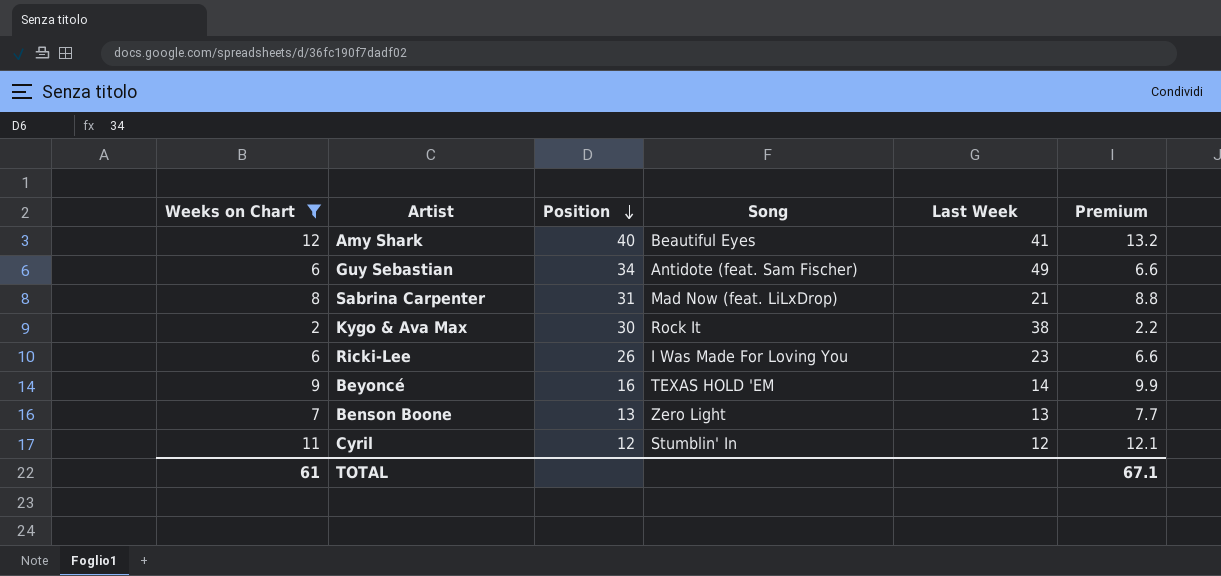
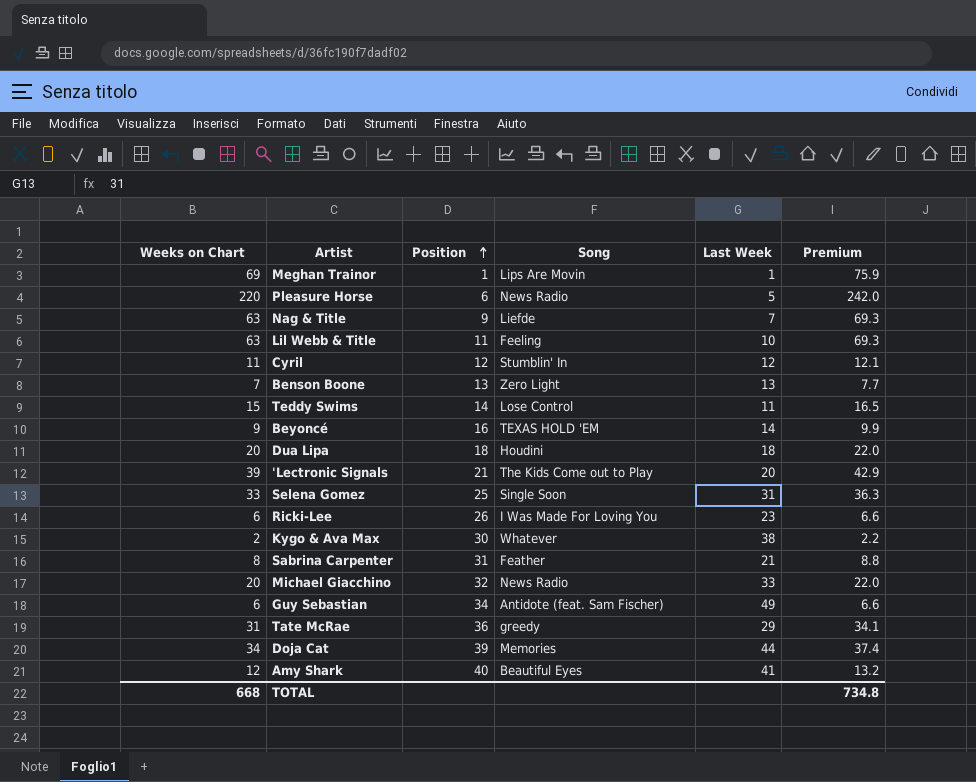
filter: Weeks on Chart <= 12 -> none
row order: Position descending -> Position ascending
Kygo & Ava Max | Song: Rock It -> Whatever
Sabrina Carpenter | Song: Mad Now (feat. LiLxDrop) -> Feather
TOTAL | Weeks on Chart: 61 -> 668
TOTAL | Premium: 67.1 -> 734.8

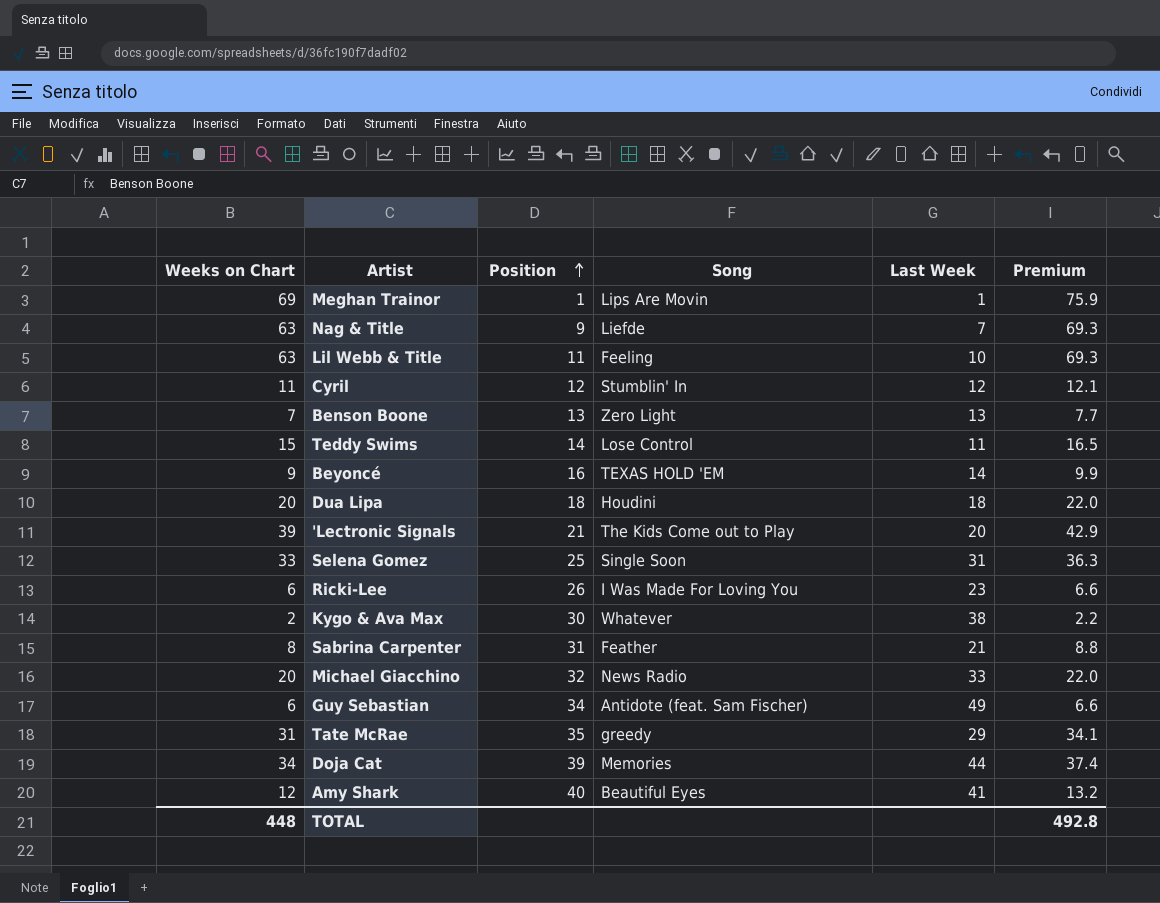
row Pleasure Horse: 220 | 6 | News Radio | 5 | 242.0 -> none
Tate McRae | Position: 36 -> 35
TOTAL | Weeks on Chart: 668 -> 448
TOTAL | Premium: 734.8 -> 492.8

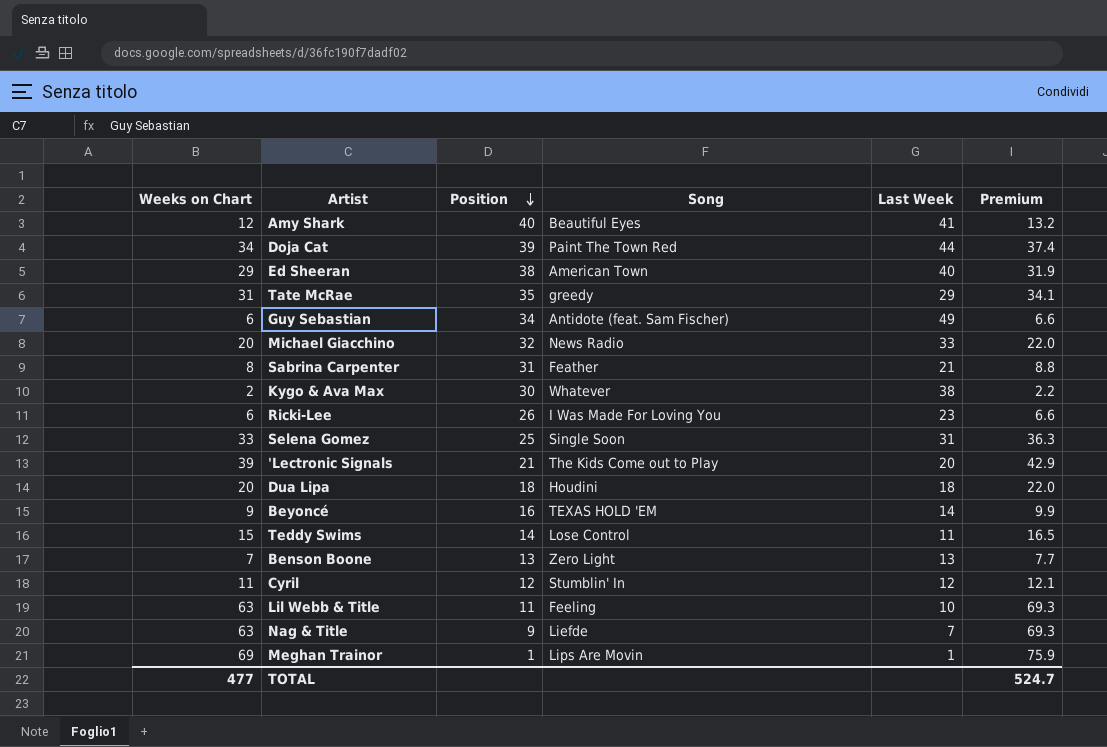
row order: Position ascending -> Position descending
Doja Cat | Song: Memories -> Paint The Town Red
row Ed Sheeran: none -> 29 | 38 | American Town | 40 | 31.9
TOTAL | Weeks on Chart: 448 -> 477
TOTAL | Premium: 492.8 -> 524.7

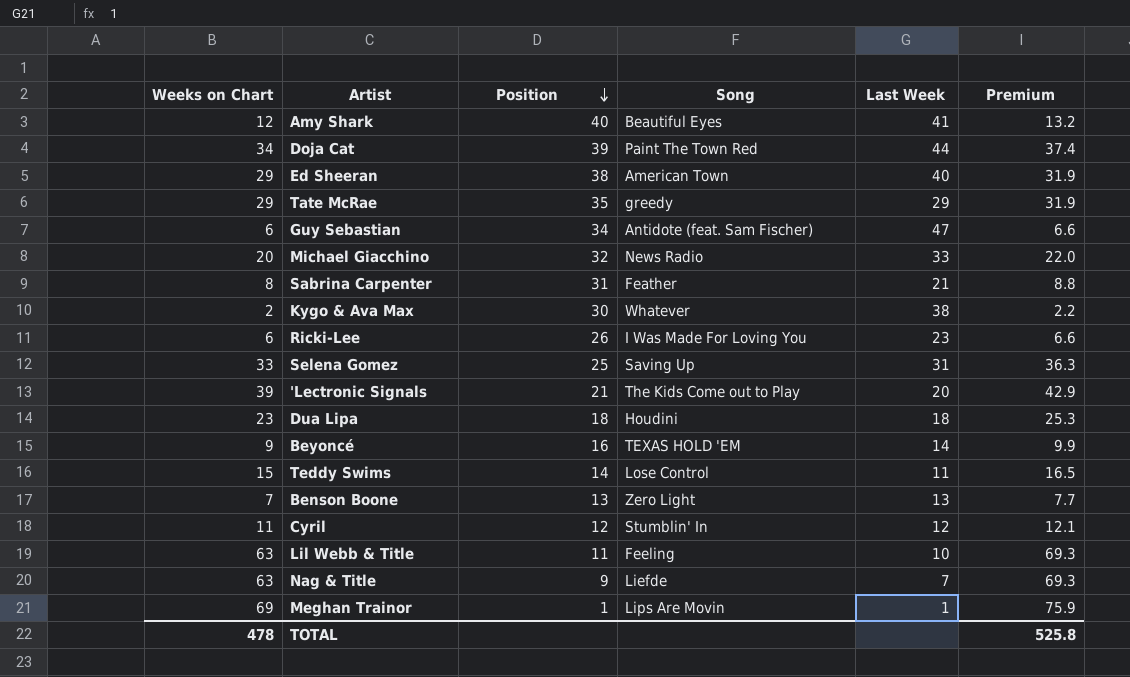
Tate McRae | Weeks on Chart: 31 -> 29
Tate McRae | Premium: 34.1 -> 31.9
Guy Sebastian | Last Week: 49 -> 47
Selena Gomez | Song: Single Soon -> Saving Up
Dua Lipa | Weeks on Chart: 20 -> 23
Dua Lipa | Premium: 22.0 -> 25.3
TOTAL | Weeks on Chart: 477 -> 478
TOTAL | Premium: 524.7 -> 525.8

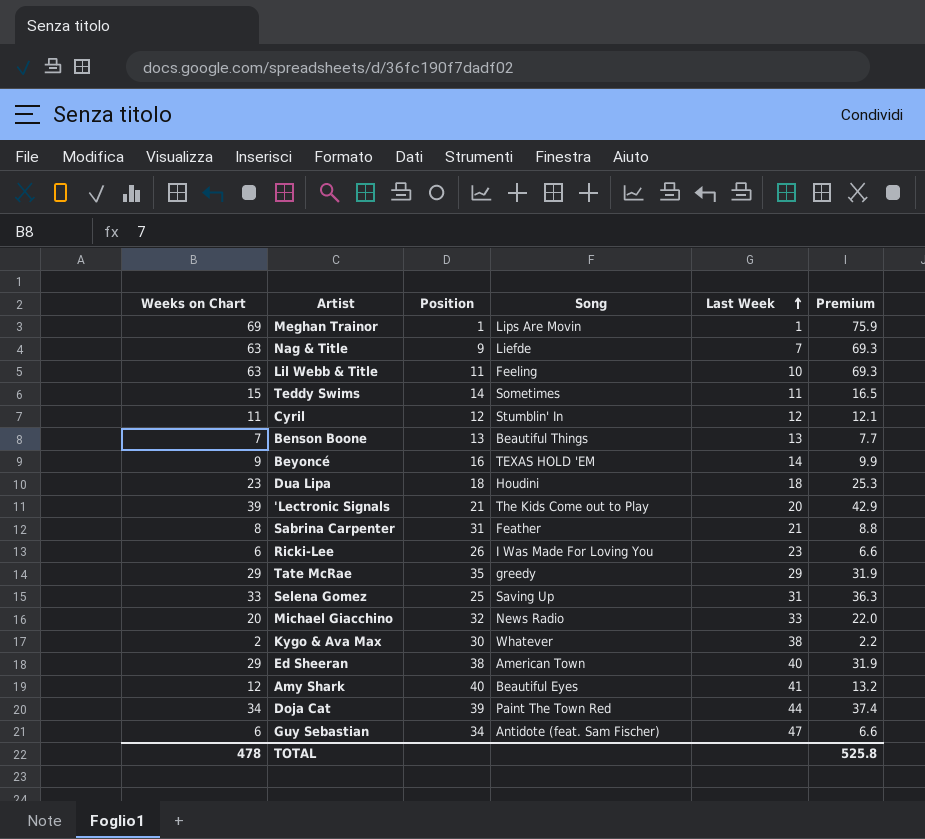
row order: Position descending -> Last Week ascending
Teddy Swims | Song: Lose Control -> Sometimes
Benson Boone | Song: Zero Light -> Beautiful Things

